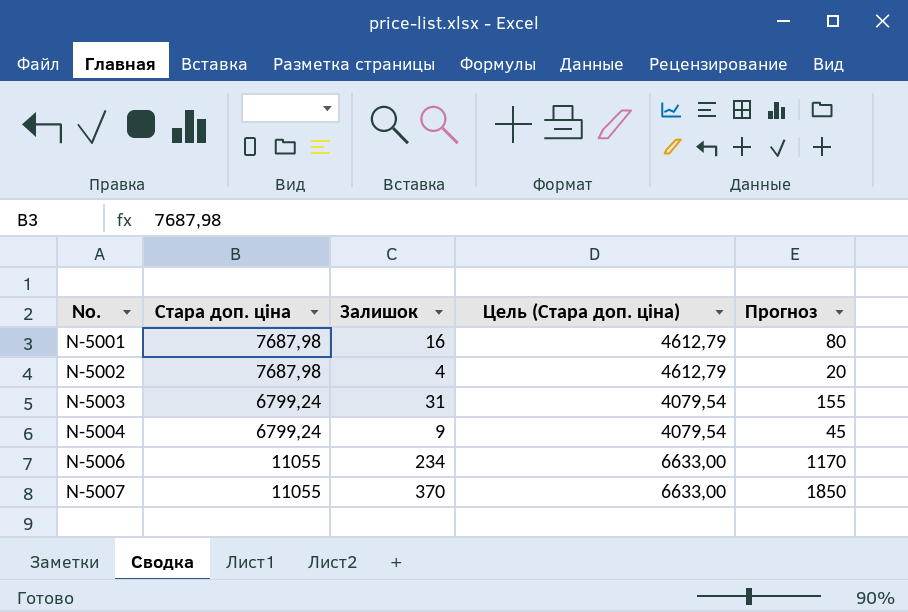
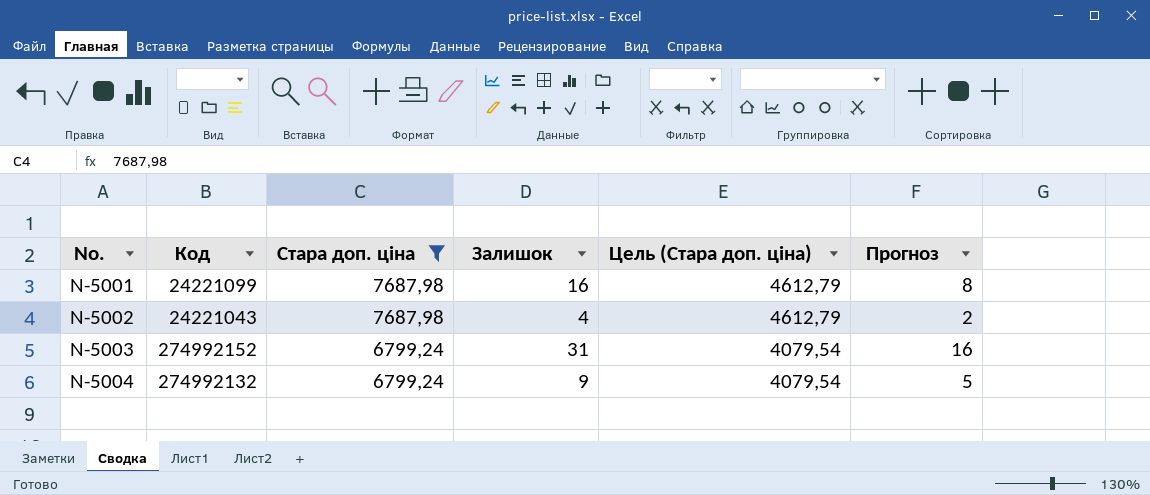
filter: none -> Стара доп. ціна != 11055
column Код | position: none -> 2
column Прогноз | formula: [Залишок] * 5 -> [Залишок] * 0,5

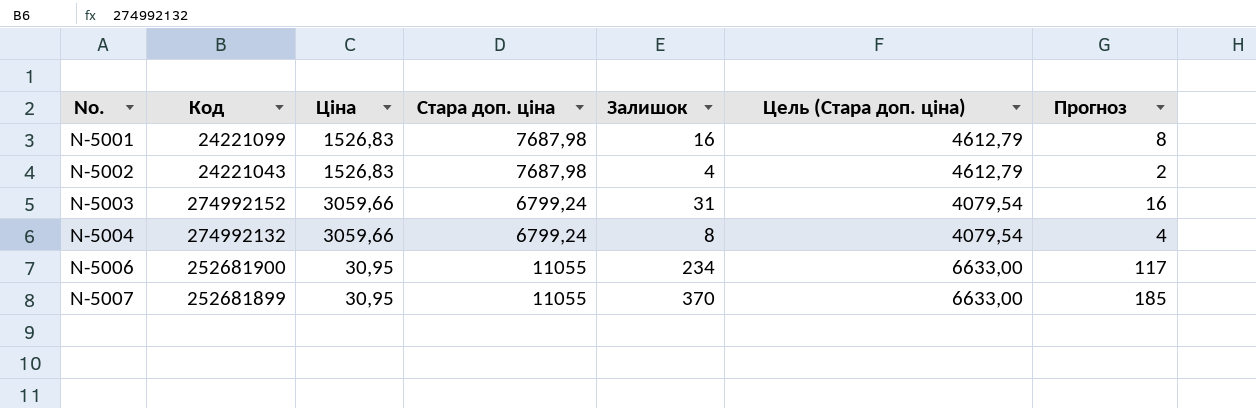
filter: Стара доп. ціна != 11055 -> none
column Ціна | position: none -> 3
N-5004 | Залишок: 9 -> 8
N-5004 | Прогноз: 5 -> 4

